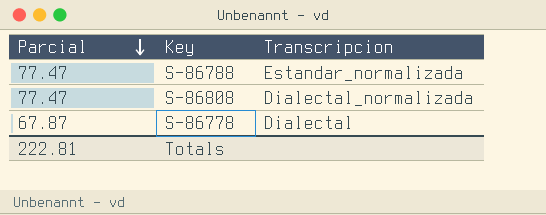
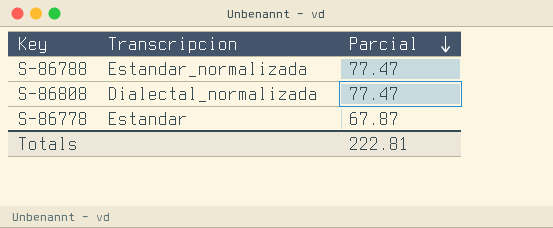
column Parcial | position: 1 -> 3
S-86778 | Transcripcion: Dialectal -> Estandar

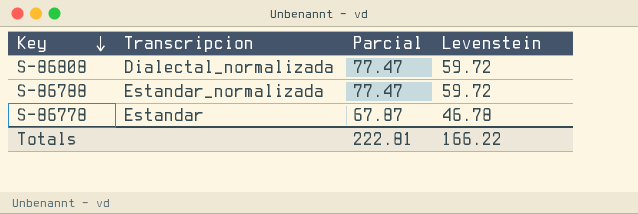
row order: Parcial descending -> Key descending
column Levenstein | position: none -> 4

